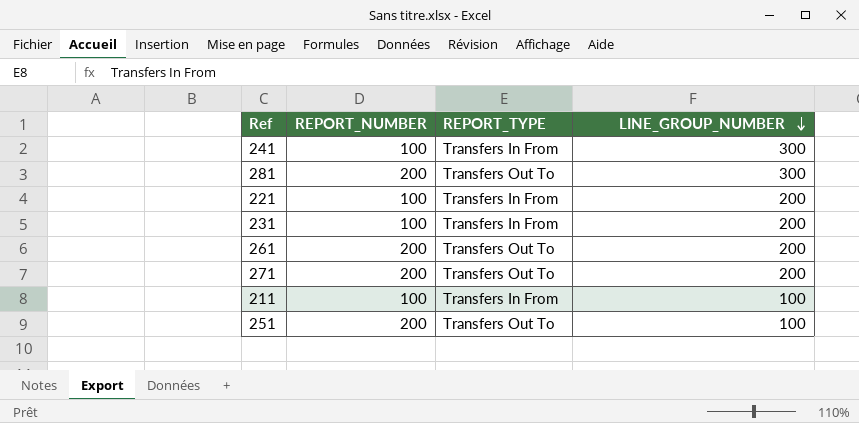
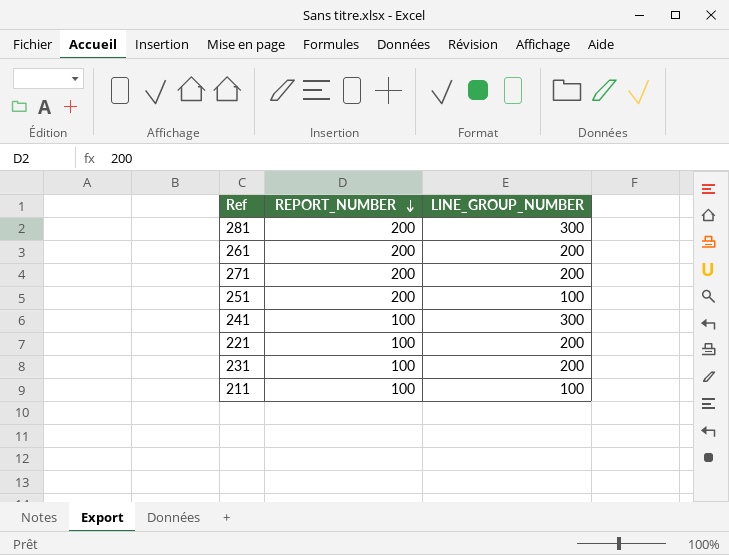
row order: LINE_GROUP_NUMBER descending -> REPORT_NUMBER descending
column REPORT_TYPE | position: 3 -> none

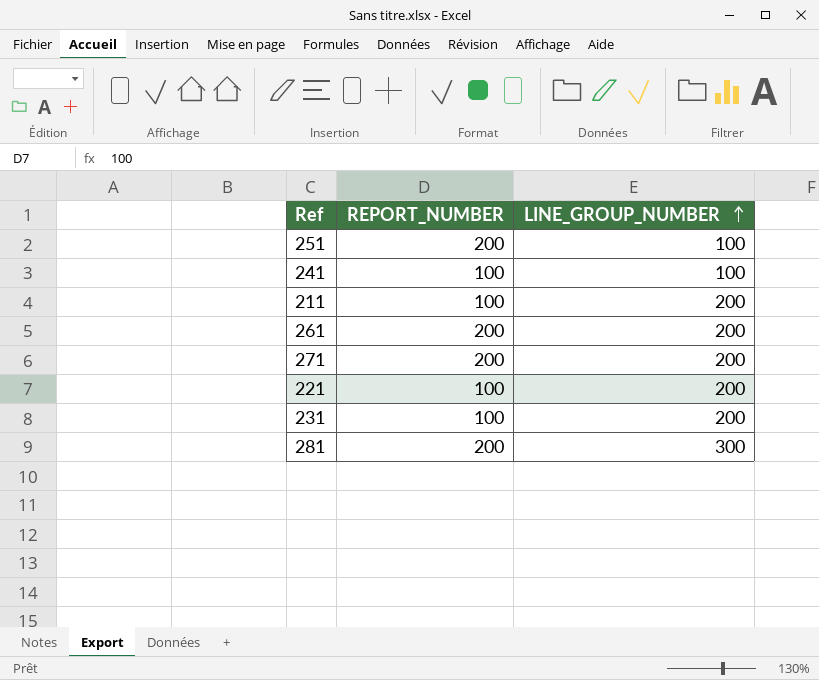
row order: REPORT_NUMBER descending -> LINE_GROUP_NUMBER ascending
241 | LINE_GROUP_NUMBER: 300 -> 100
211 | LINE_GROUP_NUMBER: 100 -> 200

